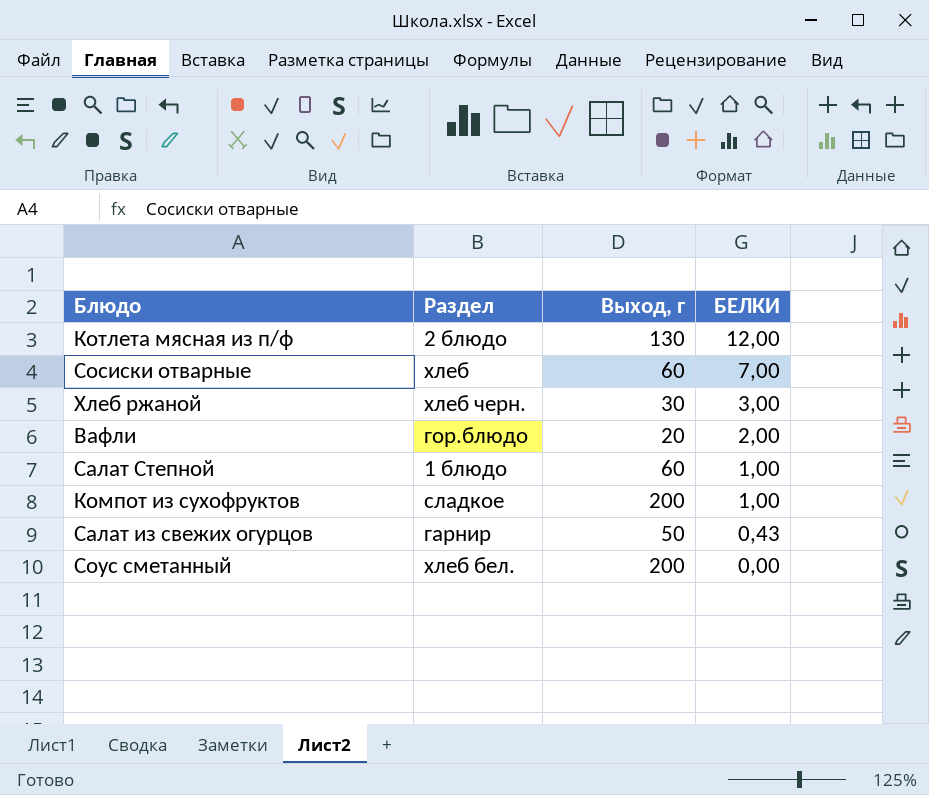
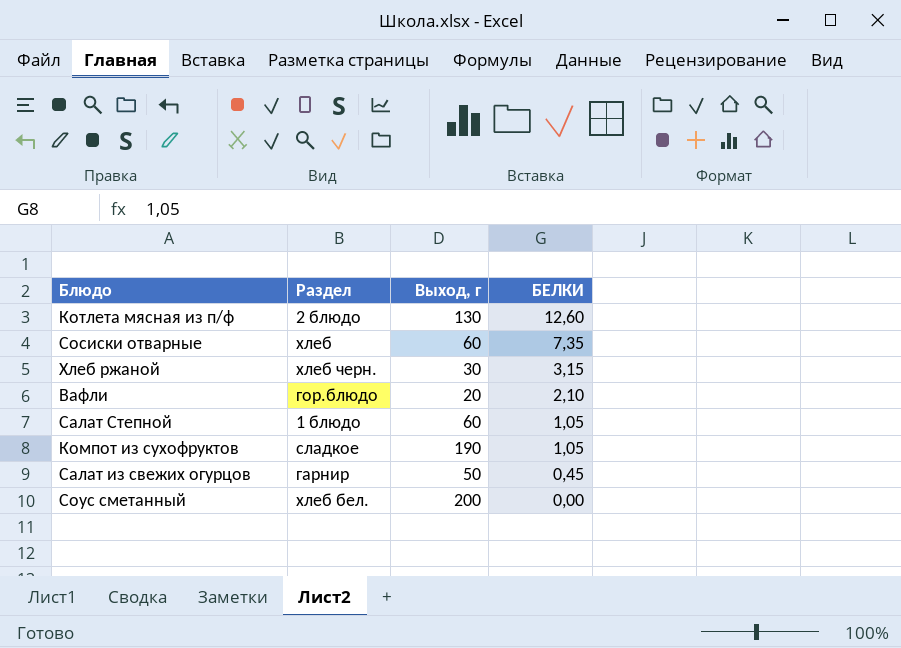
Котлета мясная из п/ф | БЕЛКИ: 12,00 -> 12,60
Сосиски отварные | БЕЛКИ: 7,00 -> 7,35
Хлеб ржаной | БЕЛКИ: 3,00 -> 3,15
Вафли | БЕЛКИ: 2,00 -> 2,10
Салат Степной | БЕЛКИ: 1,00 -> 1,05
Компот из сухофруктов | Выход, г: 200 -> 190
Компот из сухофруктов | БЕЛКИ: 1,00 -> 1,05
Салат из свежих огурцов | БЕЛКИ: 0,43 -> 0,45

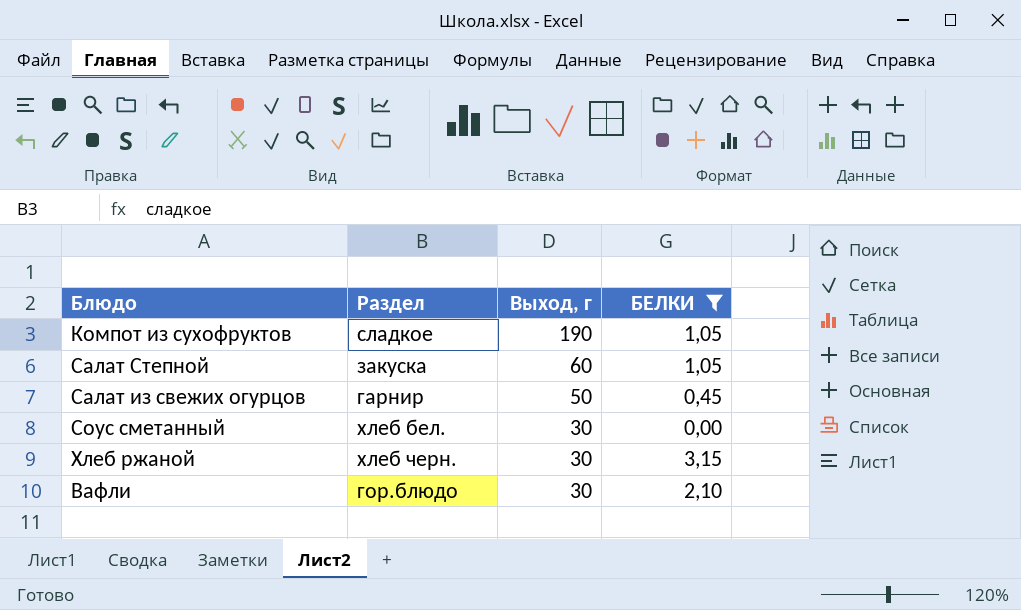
filter: none -> БЕЛКИ <= 3,15
row order: БЕЛКИ descending -> Выход, г descending
Салат Степной | Раздел: 1 блюдо -> закуска
Соус сметанный | Выход, г: 200 -> 30
Вафли | Выход, г: 20 -> 30

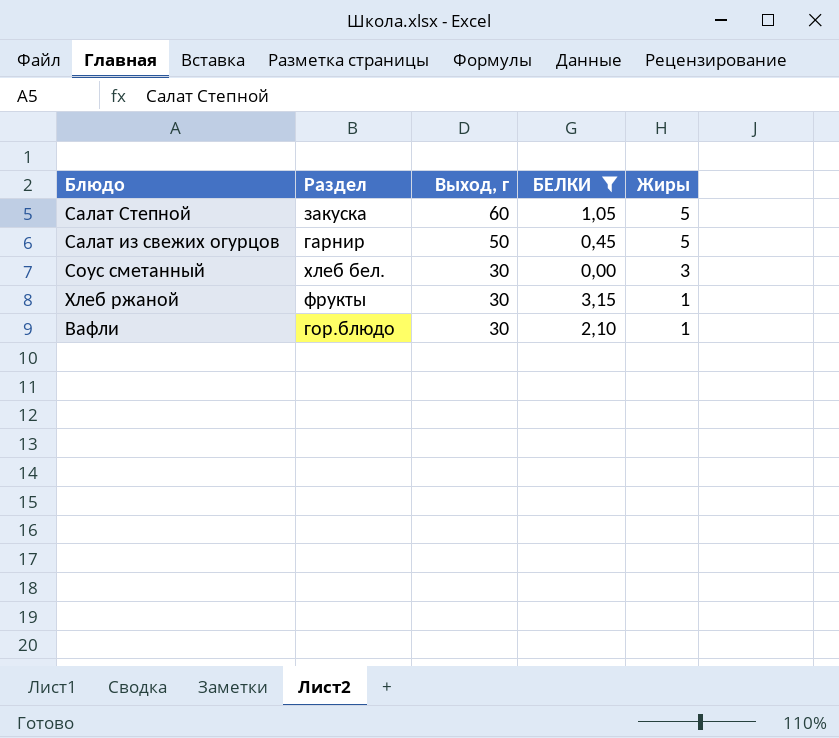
column Жиры | position: none -> 5
row Компот из сухофруктов: сладкое | 190 | 1,05 -> none
Хлеб ржаной | Раздел: хлеб черн. -> фрукты

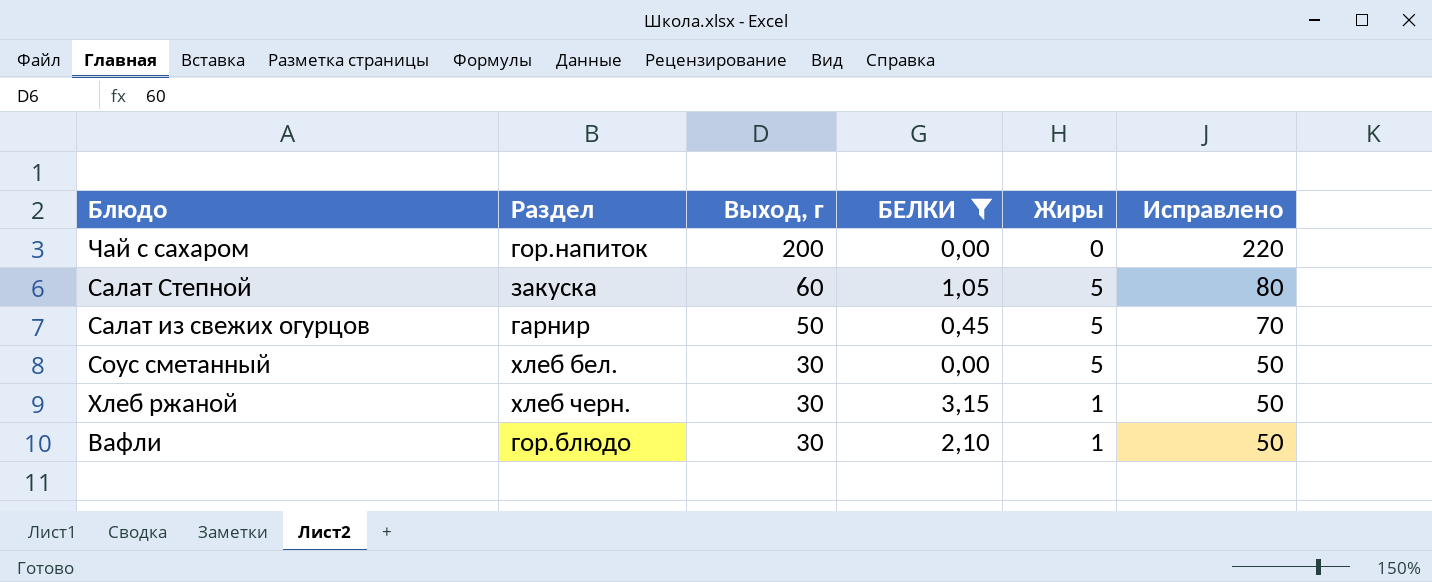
column Исправлено | formula: none -> [Выход, г] + 20
row Чай с сахаром: none -> гор.напиток | 200 | 0,00 | 0 | 220
Соус сметанный | Жиры: 3 -> 5
Хлеб ржаной | Раздел: фрукты -> хлеб черн.

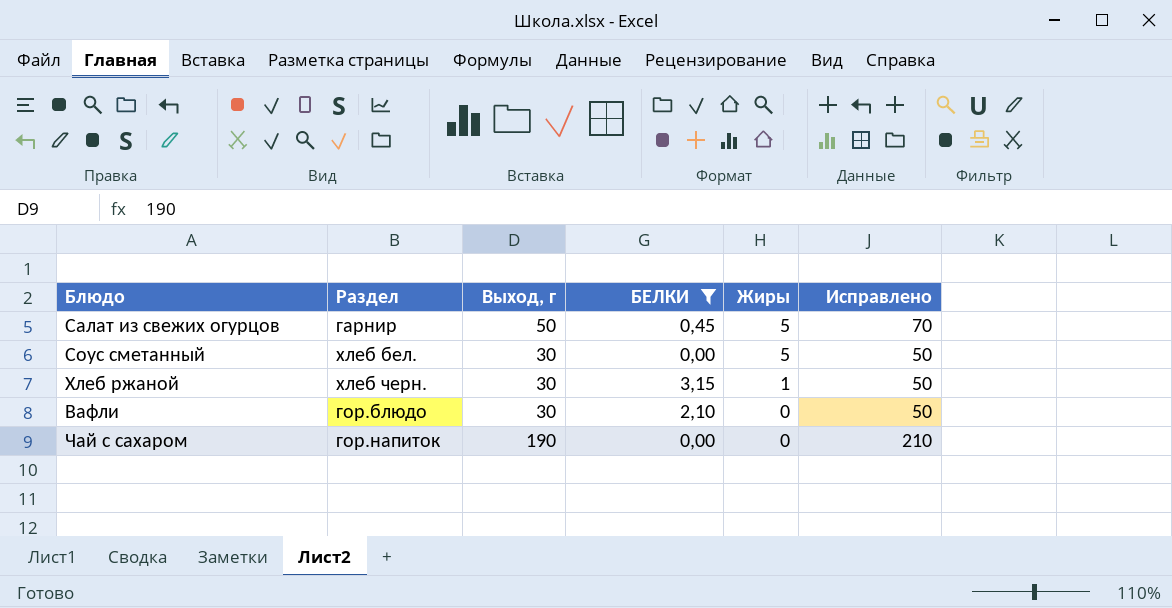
row order: Выход, г descending -> Жиры descending
row Салат Степной: закуска | 60 | 1,05 | 5 | 80 -> none
Вафли | Жиры: 1 -> 0
Чай с сахаром | Выход, г: 200 -> 190
Чай с сахаром | Исправлено: 220 -> 210

